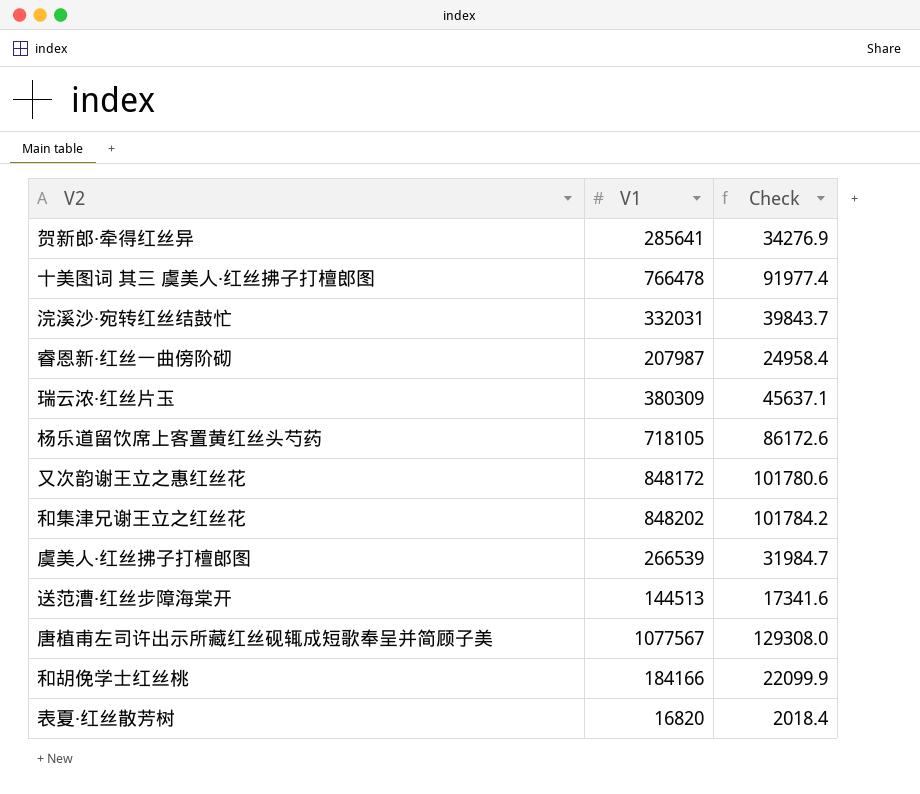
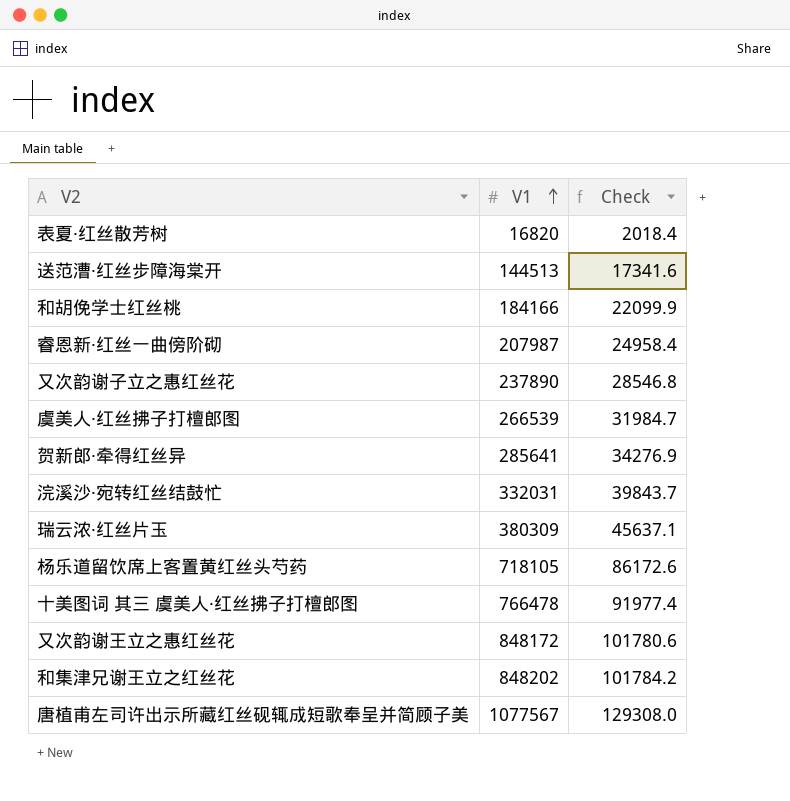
row order: none -> V1 ascending
row 又次韵谢子立之惠红丝花: none -> 237890 | 28546.8

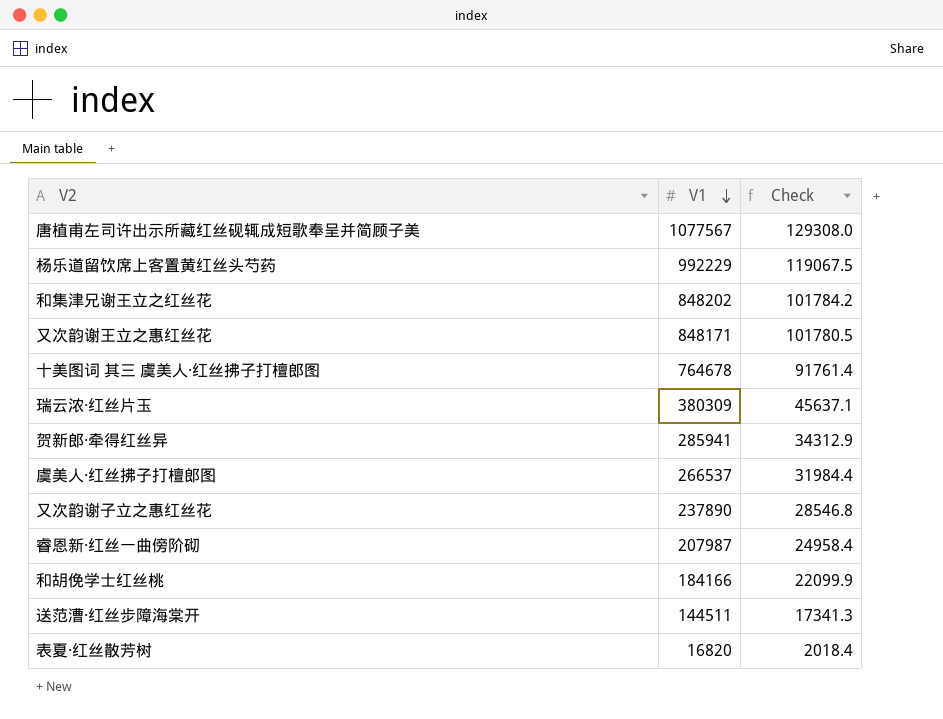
row order: V1 ascending -> V1 descending
row 浣溪沙·宛转红丝结鼓忙: 332031 | 39843.7 -> none
杨乐道留饮席上客置黄红丝头芍药 | V1: 718105 -> 992229
杨乐道留饮席上客置黄红丝头芍药 | Check: 86172.6 -> 119067.5
又次韵谢王立之惠红丝花 | V1: 848172 -> 848171
又次韵谢王立之惠红丝花 | Check: 101780.6 -> 101780.5
十美图词 其三 虞美人·红丝拂子打檀郎图 | V1: 766478 -> 764678
十美图词 其三 虞美人·红丝拂子打檀郎图 | Check: 91977.4 -> 91761.4
贺新郎·牵得红丝异 | V1: 285641 -> 285941
贺新郎·牵得红丝异 | Check: 34276.9 -> 34312.9
虞美人·红丝拂子打檀郎图 | V1: 266539 -> 266537
虞美人·红丝拂子打檀郎图 | Check: 31984.7 -> 31984.4
送范漕·红丝步障海棠开 | V1: 144513 -> 144511
送范漕·红丝步障海棠开 | Check: 17341.6 -> 17341.3

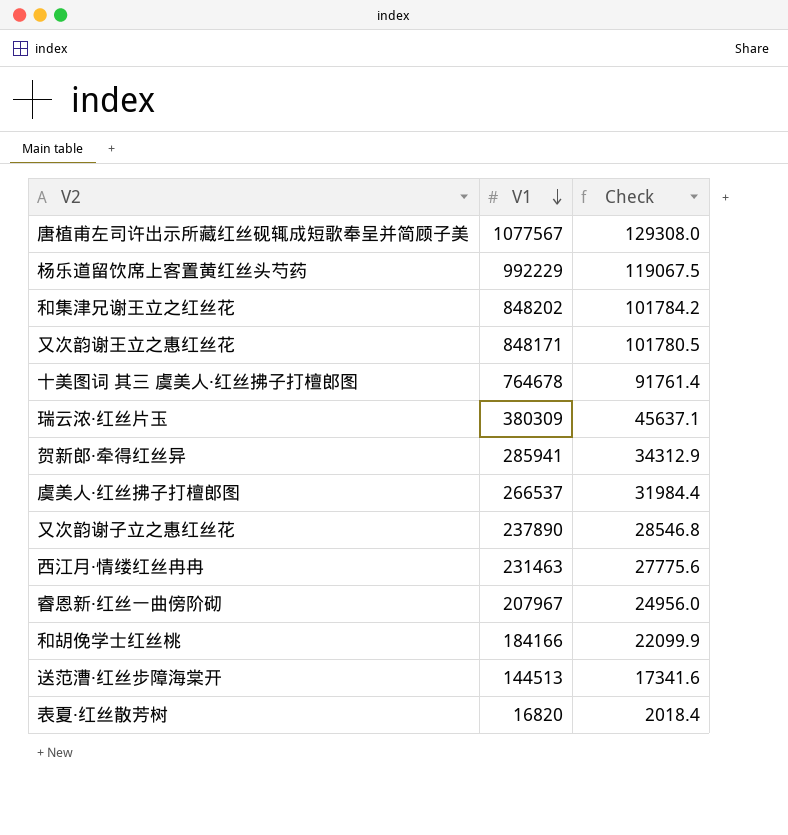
row 西江月·情缕红丝冉冉: none -> 231463 | 27775.6
睿恩新·红丝一曲傍阶砌 | V1: 207987 -> 207967
睿恩新·红丝一曲傍阶砌 | Check: 24958.4 -> 24956.0
送范漕·红丝步障海棠开 | V1: 144511 -> 144513
送范漕·红丝步障海棠开 | Check: 17341.3 -> 17341.6

